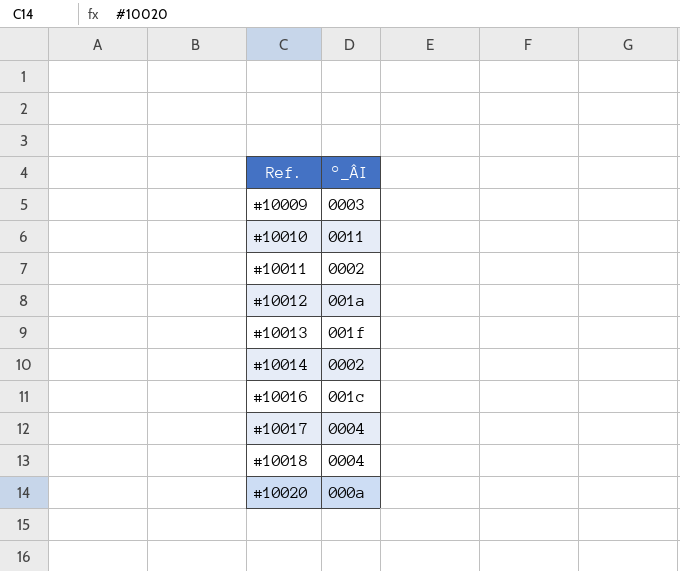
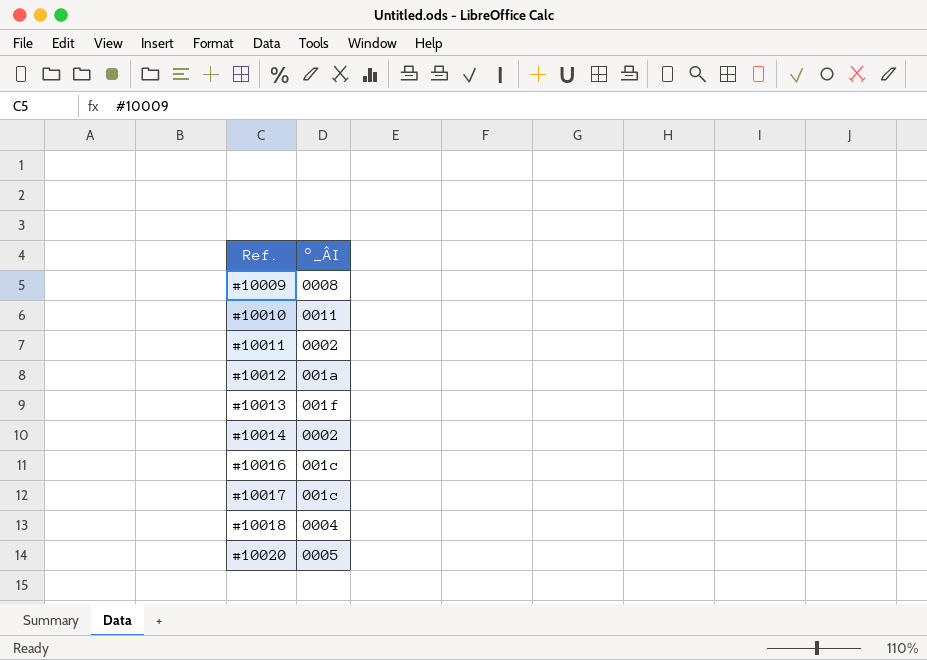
#10009 | °_ÂI: 0003 -> 0008
#10017 | °_ÂI: 0004 -> 001c
#10020 | °_ÂI: 000a -> 0005

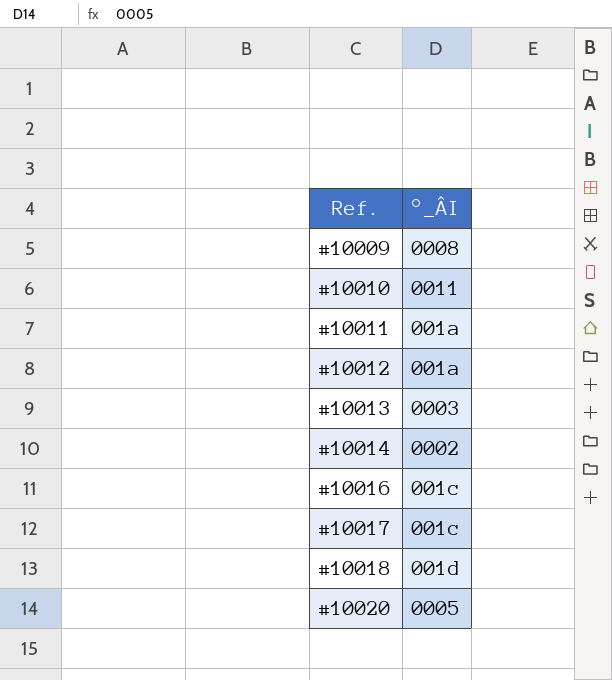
#10011 | °_ÂI: 0002 -> 001a
#10013 | °_ÂI: 001f -> 0003
#10018 | °_ÂI: 0004 -> 001d

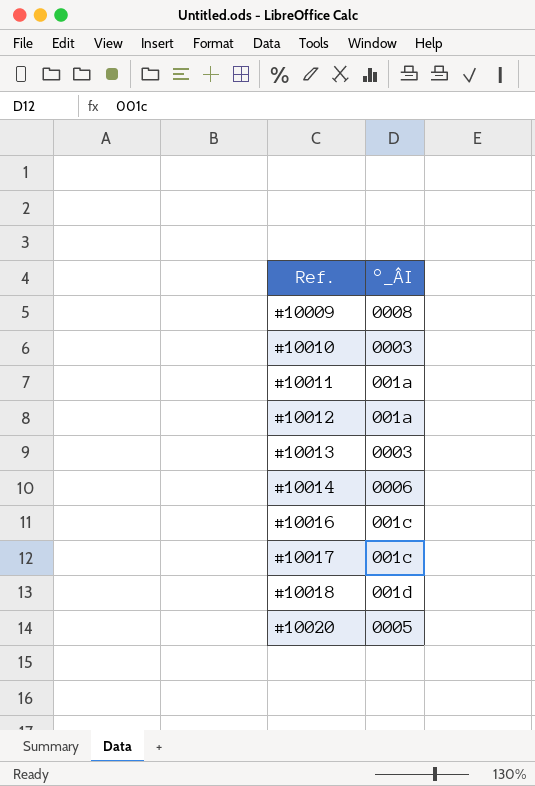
#10010 | °_ÂI: 0011 -> 0003
#10014 | °_ÂI: 0002 -> 0006

